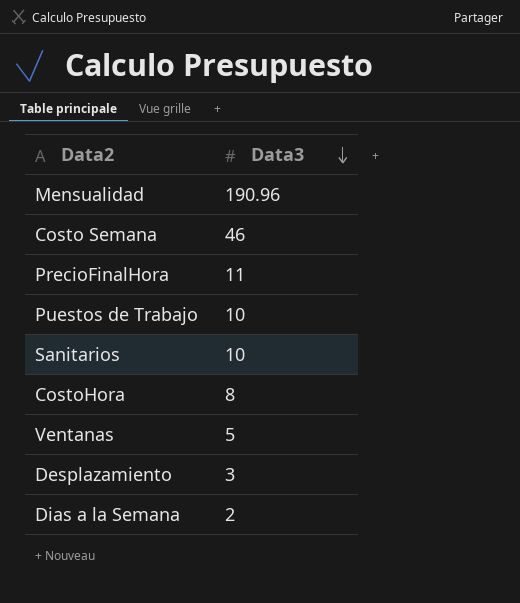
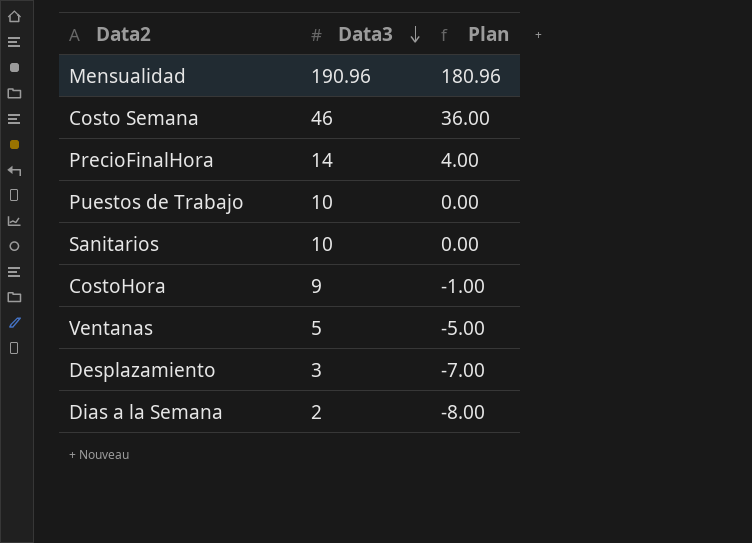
column Plan | formula: none -> [Data3] - 10
PrecioFinalHora | Data3: 11 -> 14
CostoHora | Data3: 8 -> 9

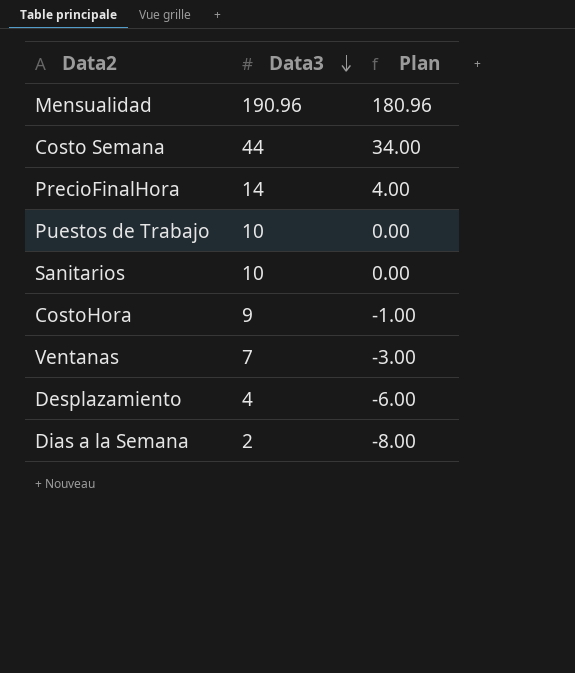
Costo Semana | Data3: 46 -> 44
Costo Semana | Plan: 36.00 -> 34.00
Ventanas | Data3: 5 -> 7
Ventanas | Plan: -5.00 -> -3.00
Desplazamiento | Data3: 3 -> 4
Desplazamiento | Plan: -7.00 -> -6.00

